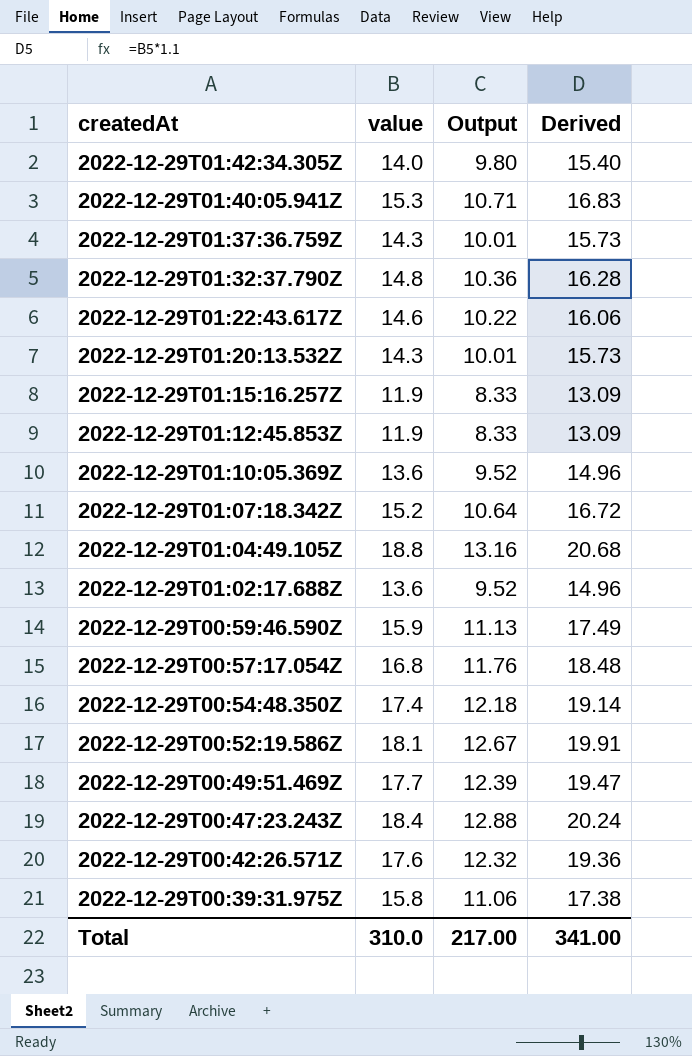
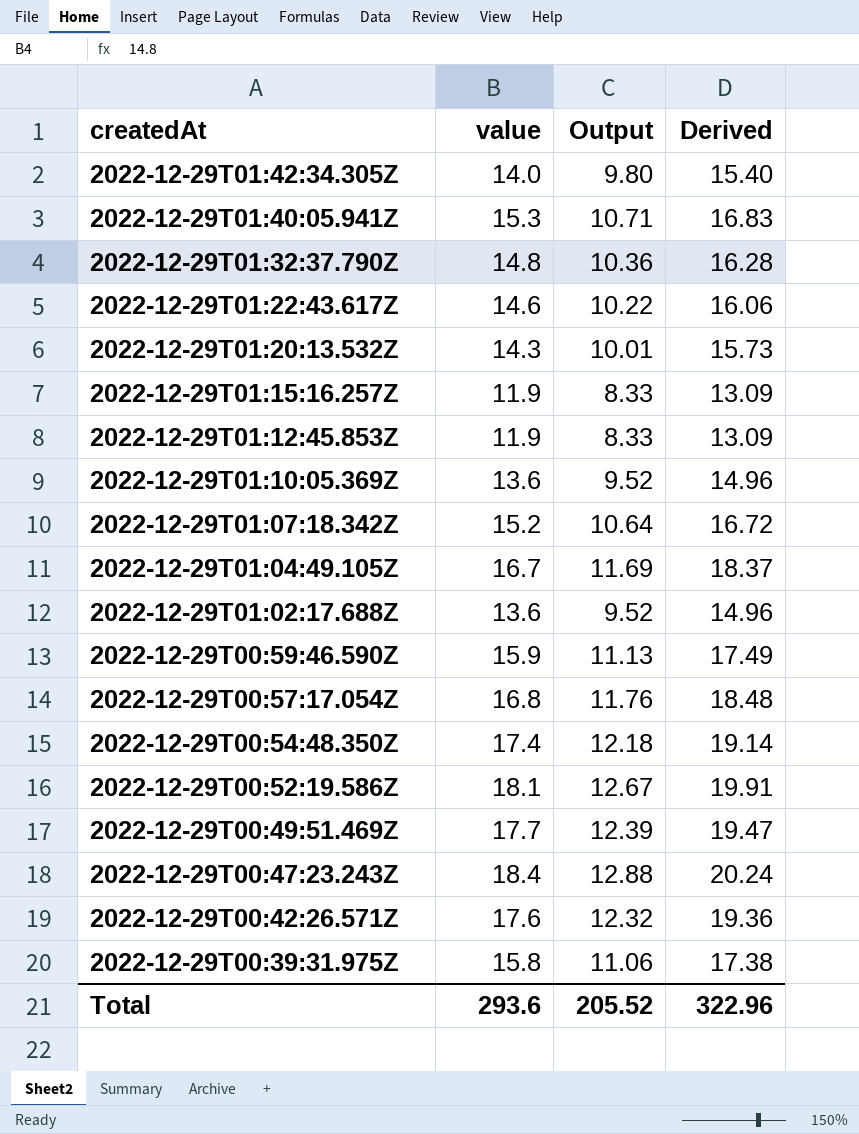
row 2022-12-29T01:37:36.759Z: 14.3 | 10.01 | 15.73 -> none
2022-12-29T01:04:49.105Z | value: 18.8 -> 16.7
2022-12-29T01:04:49.105Z | Output: 13.16 -> 11.69
2022-12-29T01:04:49.105Z | Derived: 20.68 -> 18.37
Total | value: 310.0 -> 293.6
Total | Output: 217.00 -> 205.52
Total | Derived: 341.00 -> 322.96

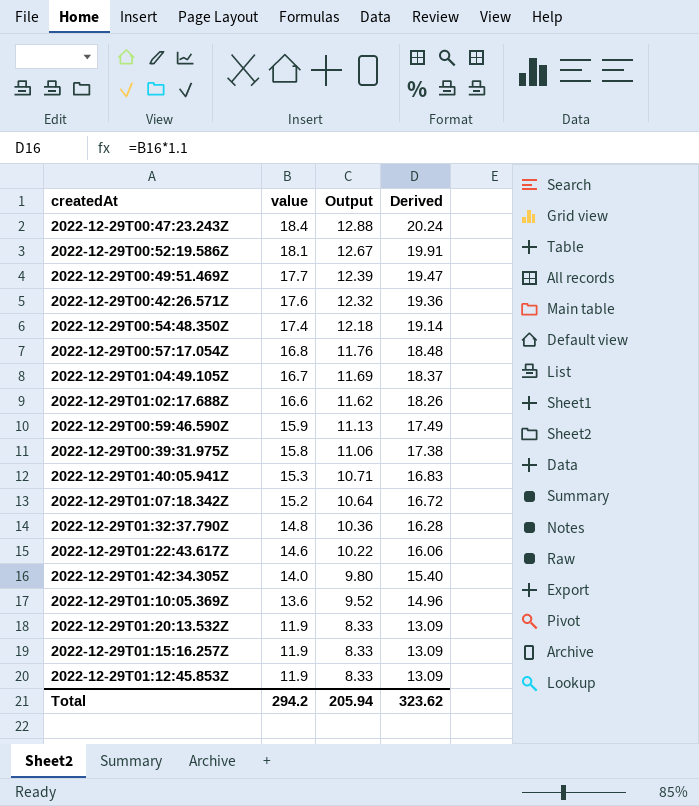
row order: createdAt descending -> value descending
2022-12-29T01:02:17.688Z | value: 13.6 -> 16.6
2022-12-29T01:02:17.688Z | Output: 9.52 -> 11.62
2022-12-29T01:02:17.688Z | Derived: 14.96 -> 18.26
2022-12-29T01:20:13.532Z | value: 14.3 -> 11.9
2022-12-29T01:20:13.532Z | Output: 10.01 -> 8.33
2022-12-29T01:20:13.532Z | Derived: 15.73 -> 13.09
Total | value: 293.6 -> 294.2
Total | Output: 205.52 -> 205.94
Total | Derived: 322.96 -> 323.62

